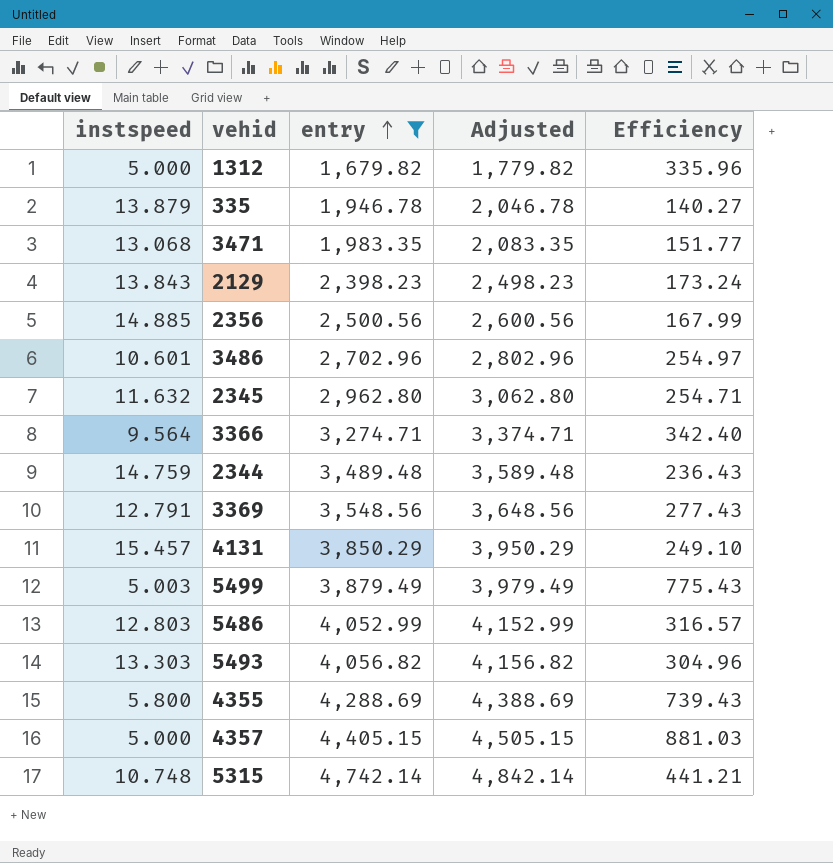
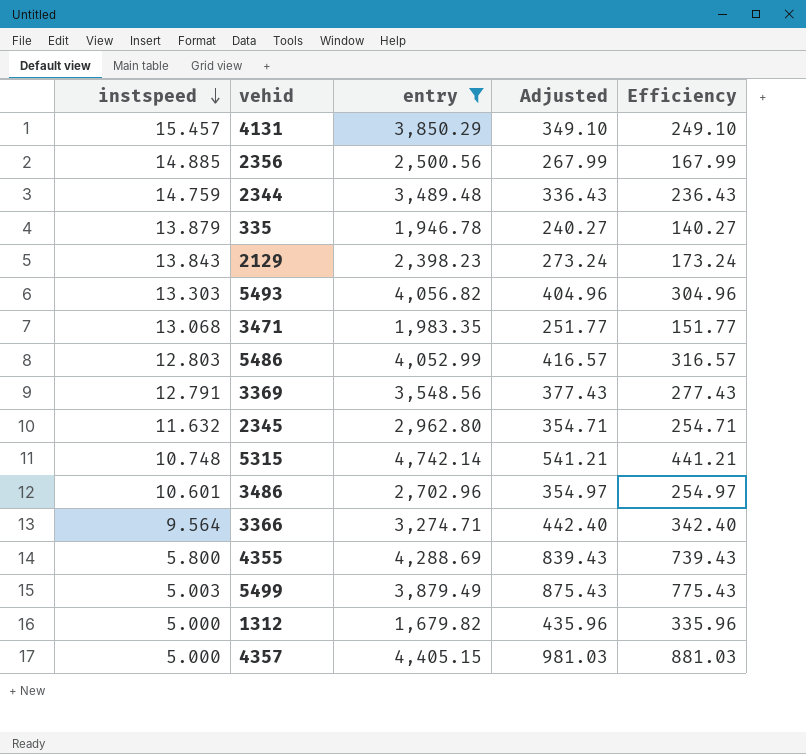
row order: entry ascending -> instspeed descending
column Adjusted | formula: [entry] + 100 -> [Efficiency] + 100

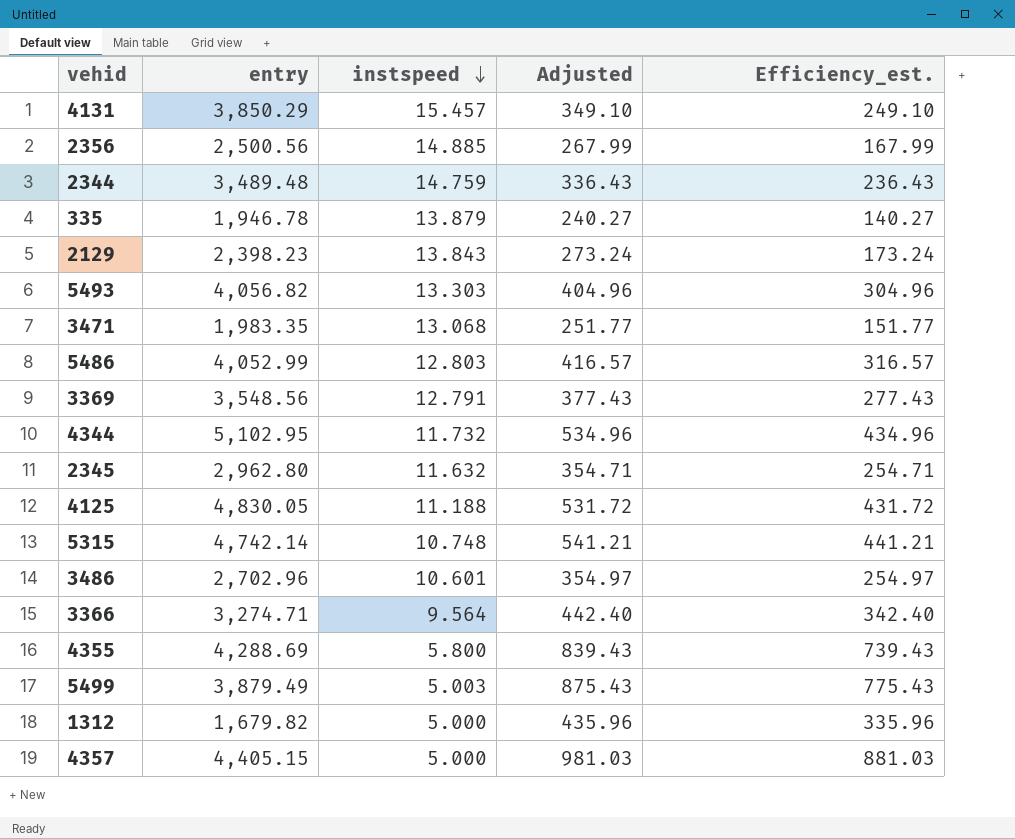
filter: entry <= 4,742.14 -> none
column instspeed | position: 1 -> 3
column name: Efficiency -> Efficiency_est.

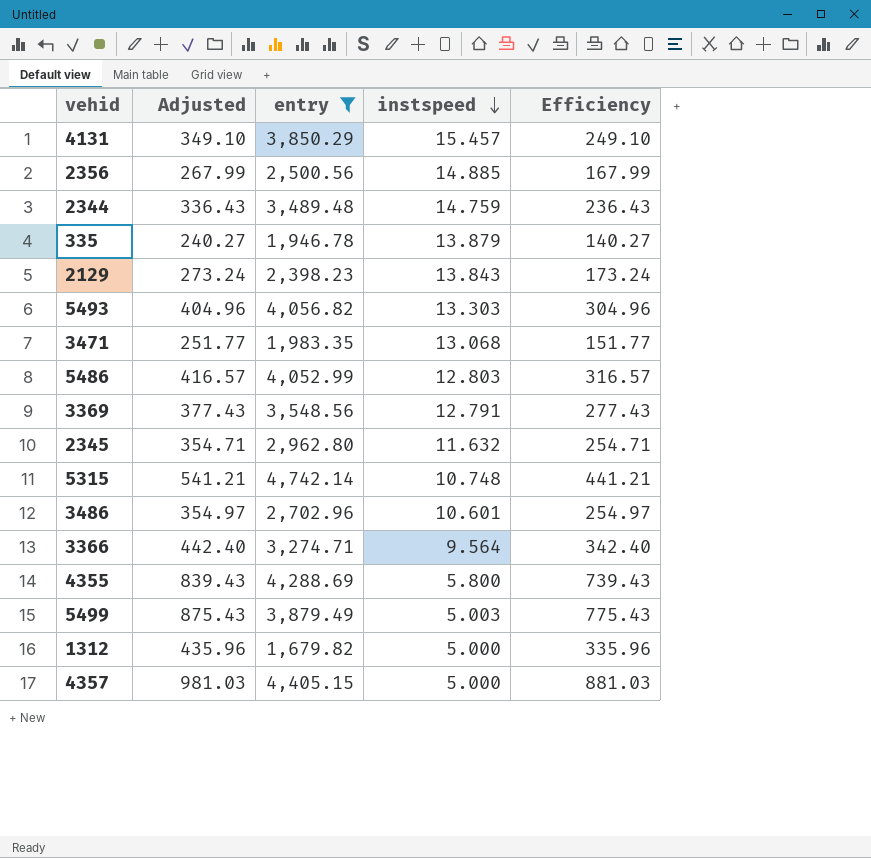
filter: none -> entry <= 4,742.14
column Adjusted | position: 4 -> 2
column name: Efficiency_est. -> Efficiency

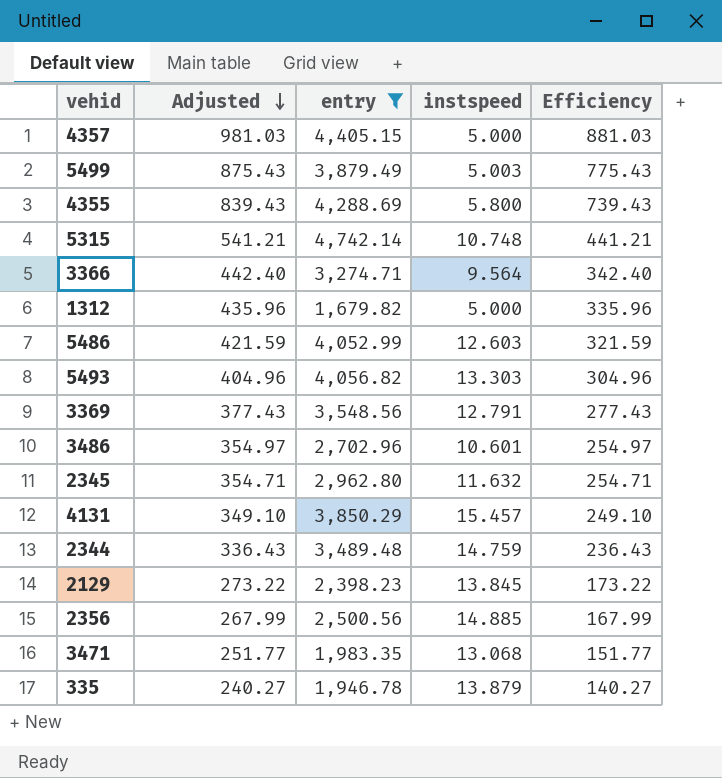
row order: instspeed descending -> Adjusted descending
5486 | Adjusted: 416.57 -> 421.59
5486 | instspeed: 12.803 -> 12.603
5486 | Efficiency: 316.57 -> 321.59
2129 | Adjusted: 273.24 -> 273.22
2129 | instspeed: 13.843 -> 13.845
2129 | Efficiency: 173.24 -> 173.22

